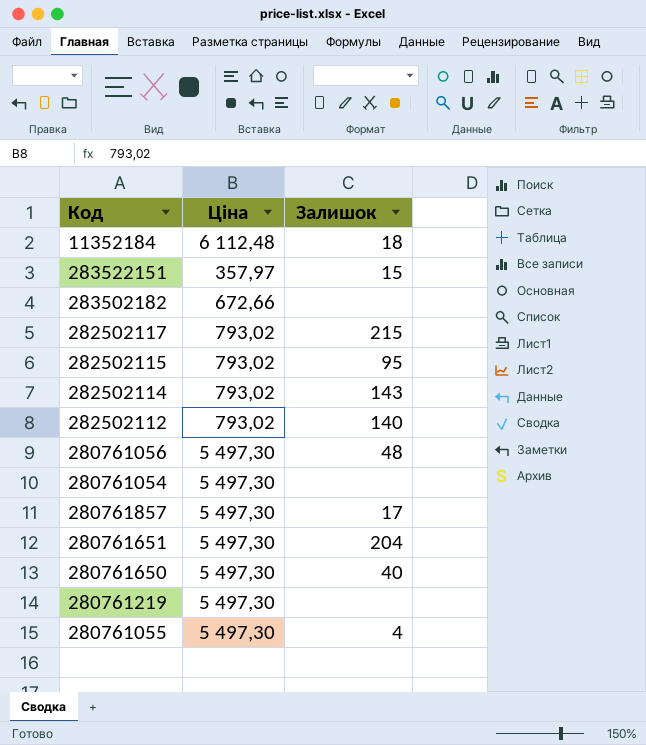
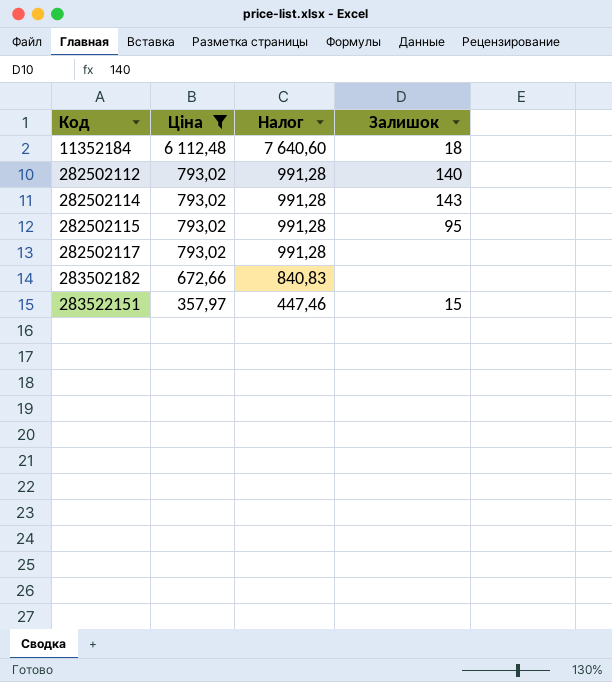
filter: none -> Ціна != 5 497,30
row order: none -> Код ascending
column Налог | formula: none -> [Ціна] * 1,25
282502117 | Залишок: 215 -> none

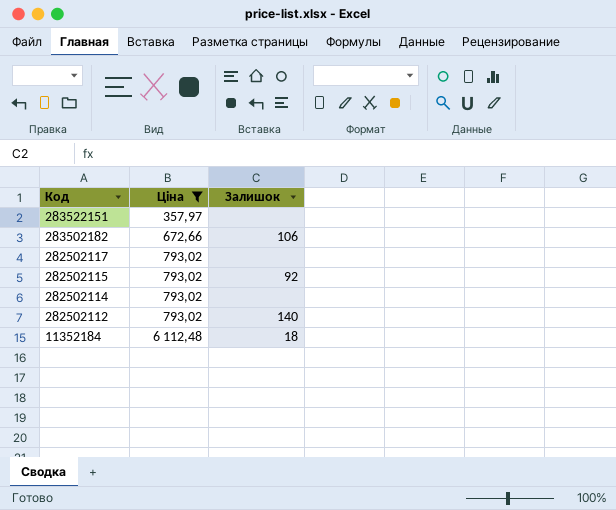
row order: Код ascending -> Код descending
column Налог | formula: [Ціна] * 1,25 -> none
283522151 | Залишок: 15 -> none
283502182 | Залишок: none -> 106
282502115 | Залишок: 95 -> 92
282502114 | Залишок: 143 -> none

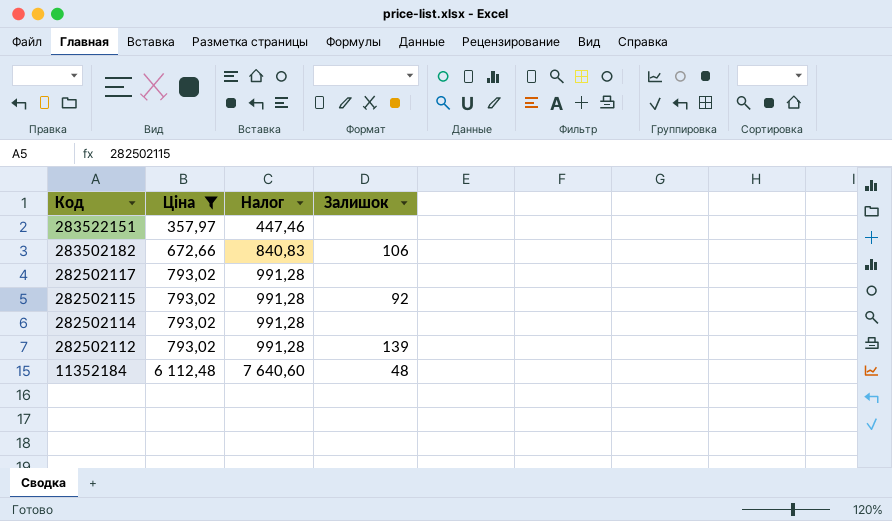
column Налог | formula: none -> [Ціна] * 1,25
282502112 | Залишок: 140 -> 139
11352184 | Залишок: 18 -> 48

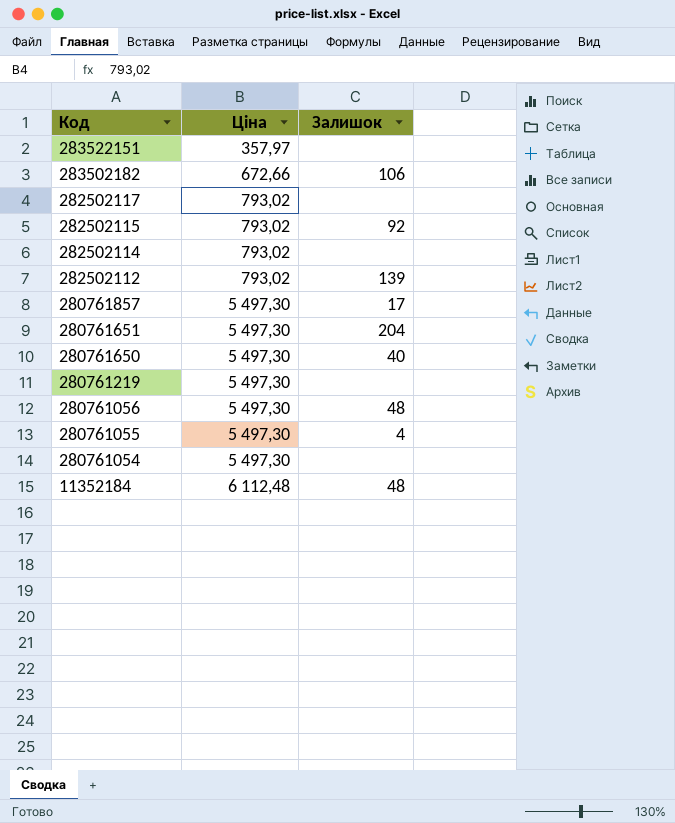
filter: Ціна != 5 497,30 -> none
column Налог | formula: [Ціна] * 1,25 -> none

